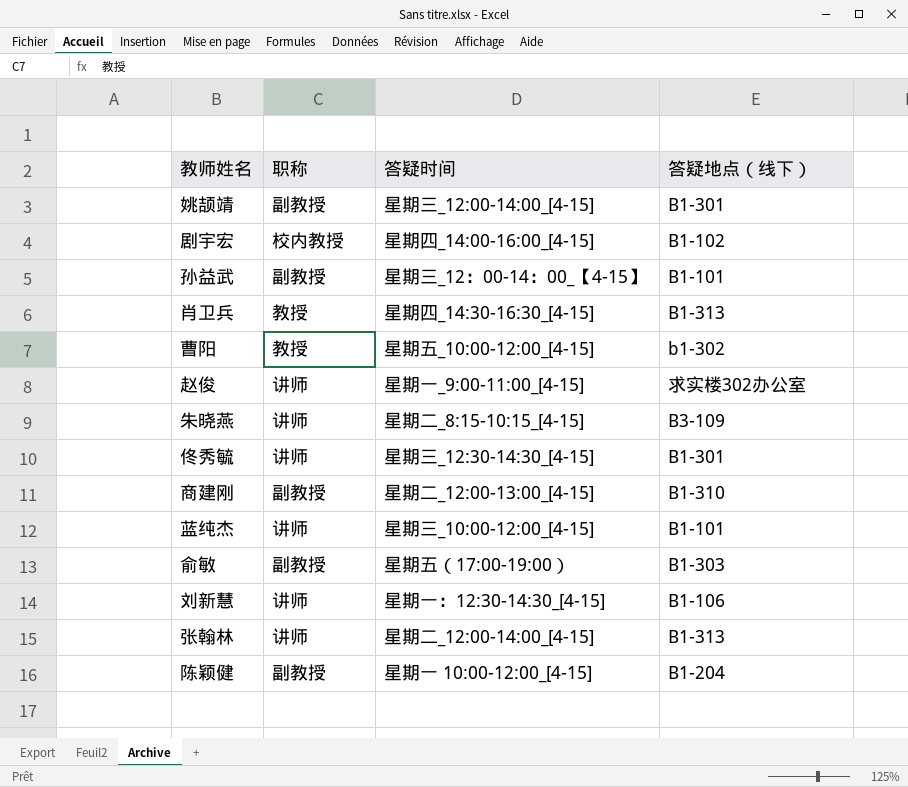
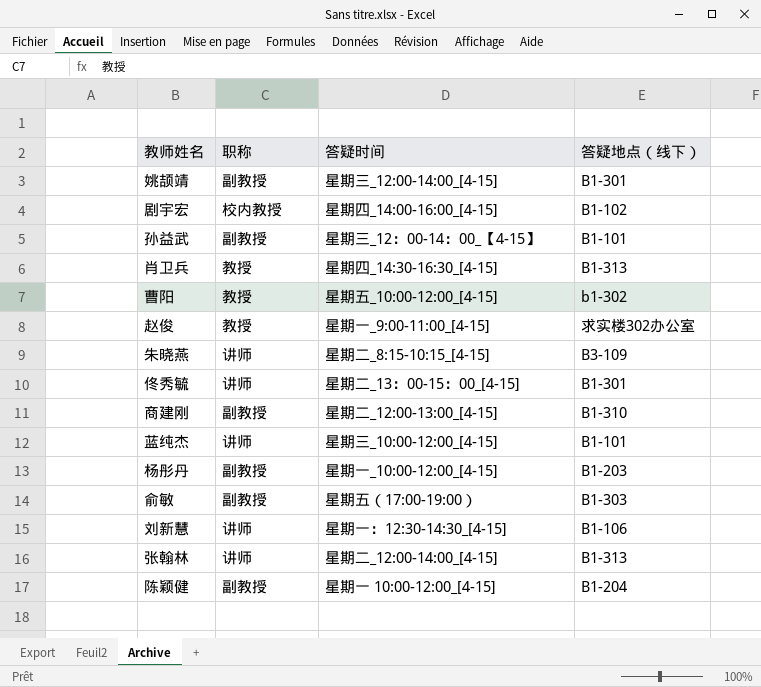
赵俊 | 职称: 讲师 -> 教授
佟秀毓 | 答疑时间: 星期三_12:30-14:30_[4-15] -> 星期二_13：00-15：00_[4-15]
row 杨彤丹: none -> 副教授 | 星期一_10:00-12:00_[4-15] | B1-203

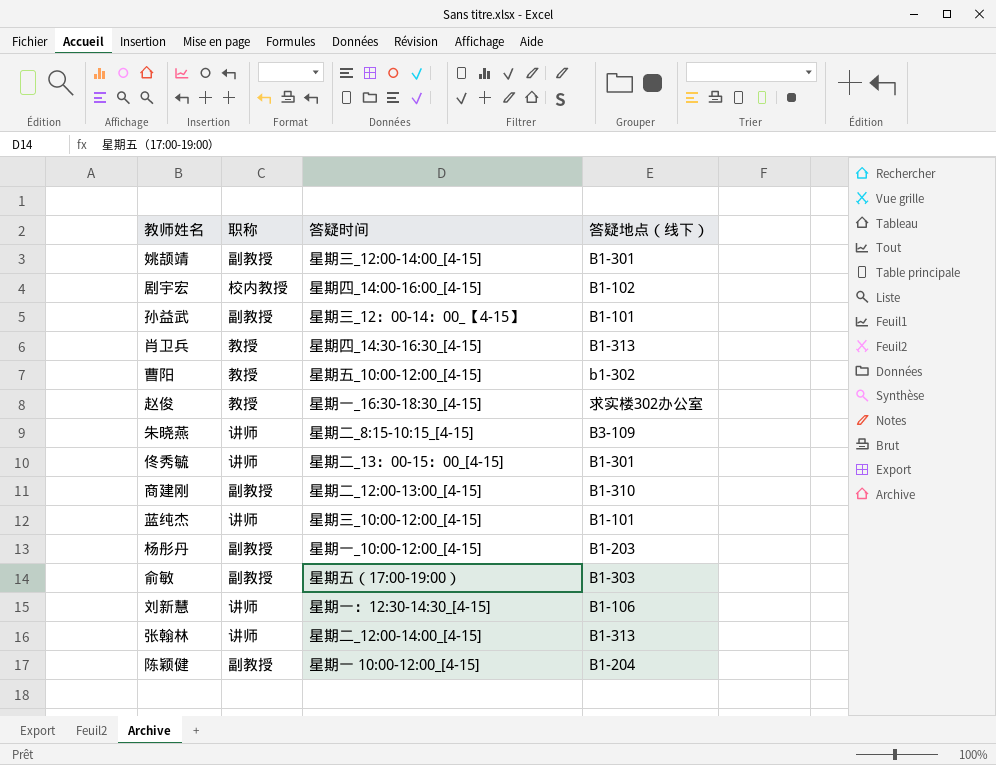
赵俊 | 答疑时间: 星期一_9:00-11:00_[4-15] -> 星期一_16:30-18:30_[4-15]

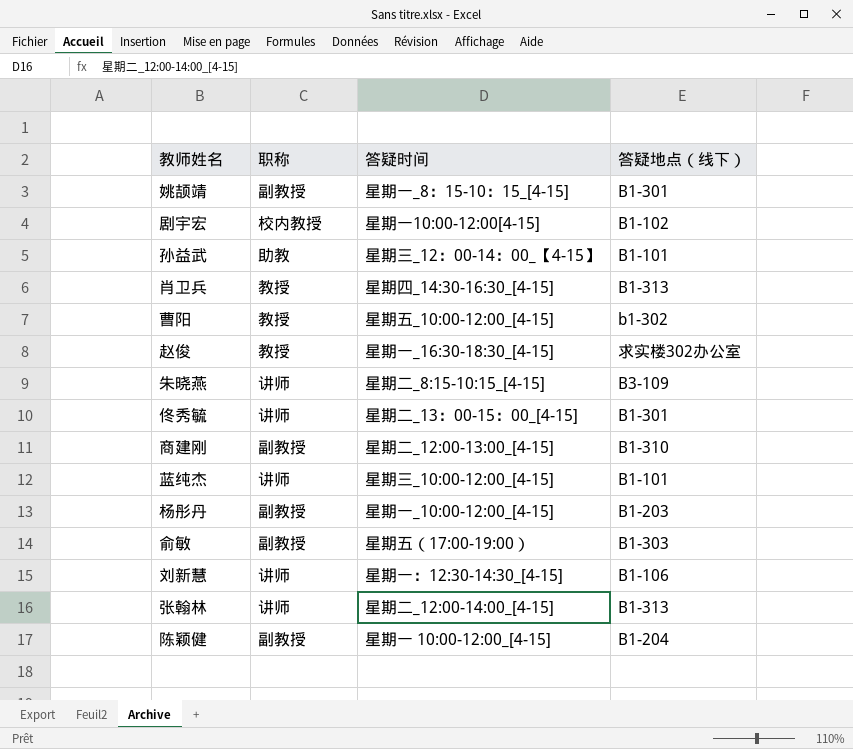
姚颉靖 | 答疑时间: 星期三_12:00-14:00_[4-15] -> 星期一_8：15-10：15_[4-15]
剧宇宏 | 答疑时间: 星期四_14:00-16:00_[4-15] -> 星期一10:00-12:00[4-15]
孙益武 | 职称: 副教授 -> 助教

